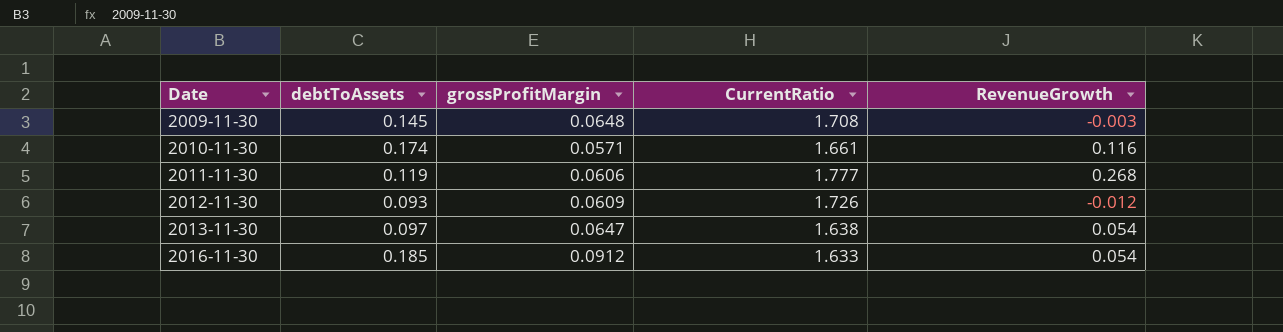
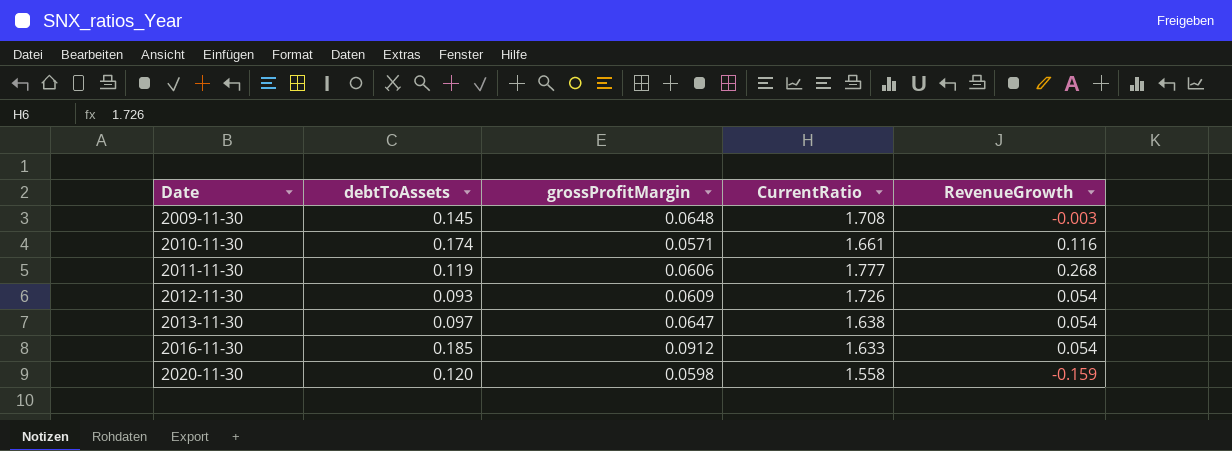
2012-11-30 | RevenueGrowth: -0.012 -> 0.054
row 2020-11-30: none -> 0.120 | 0.0598 | 1.558 | -0.159

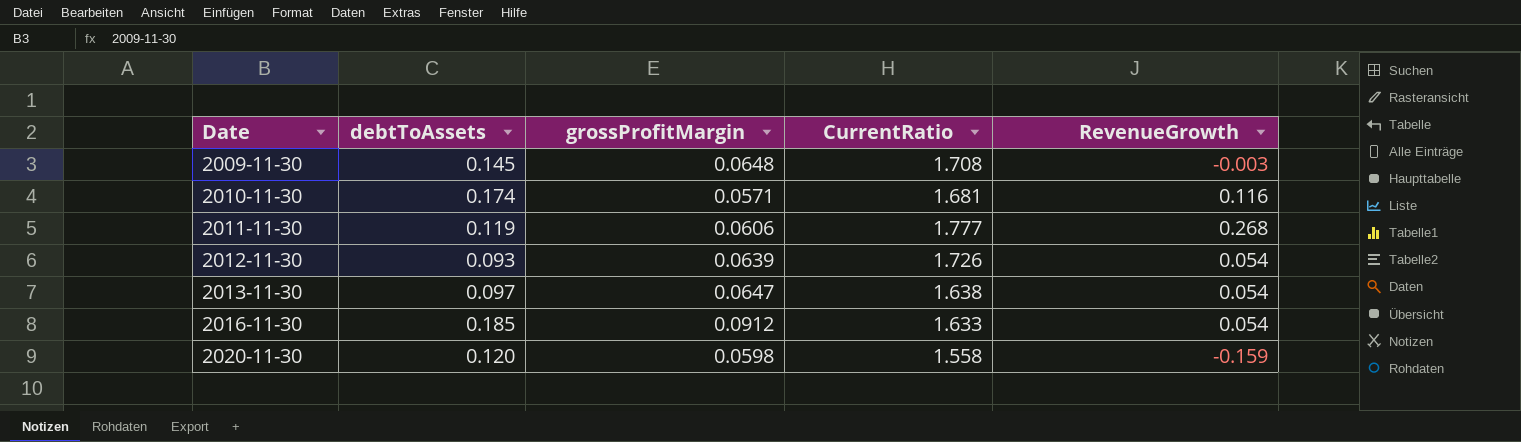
2010-11-30 | CurrentRatio: 1.661 -> 1.681
2012-11-30 | grossProfitMargin: 0.0609 -> 0.0639

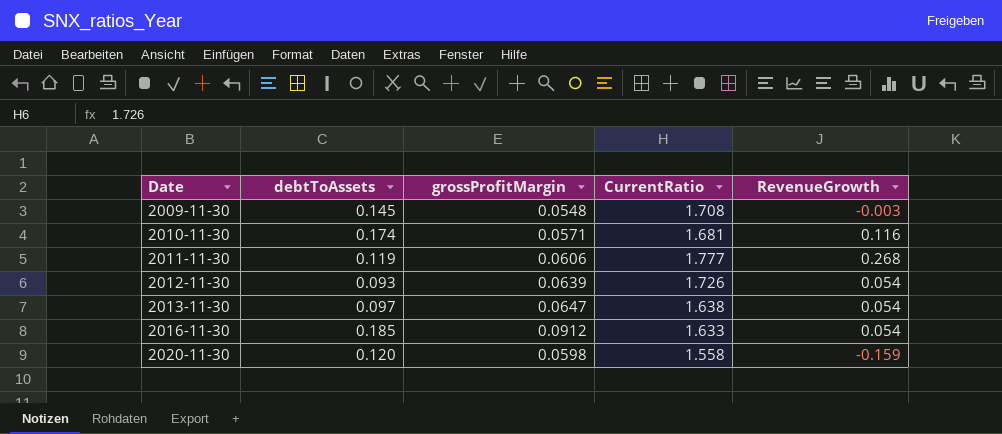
2009-11-30 | grossProfitMargin: 0.0648 -> 0.0548

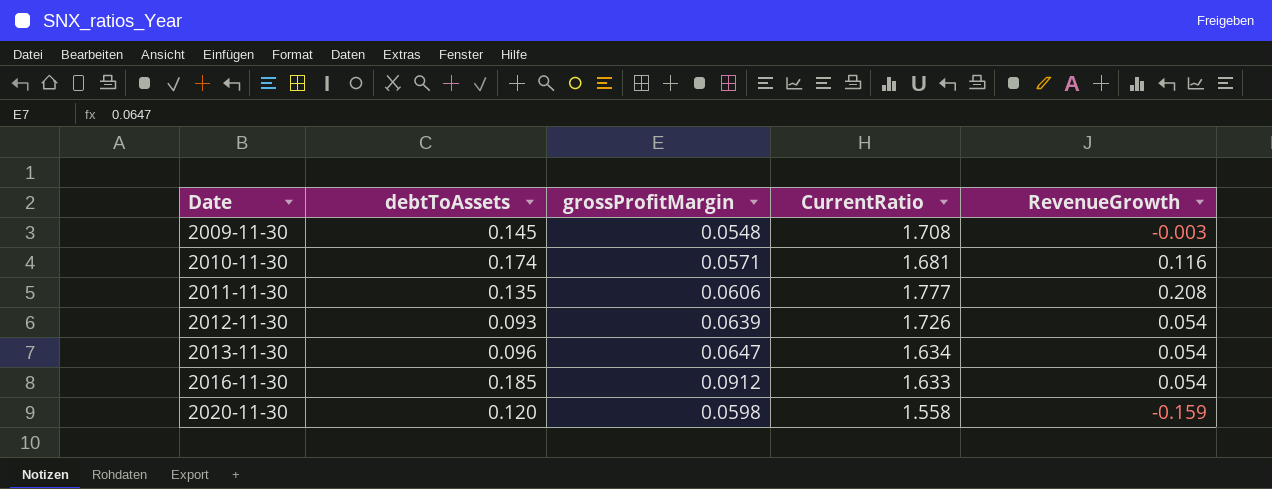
2011-11-30 | debtToAssets: 0.119 -> 0.135
2011-11-30 | RevenueGrowth: 0.268 -> 0.208
2013-11-30 | debtToAssets: 0.097 -> 0.096
2013-11-30 | CurrentRatio: 1.638 -> 1.634

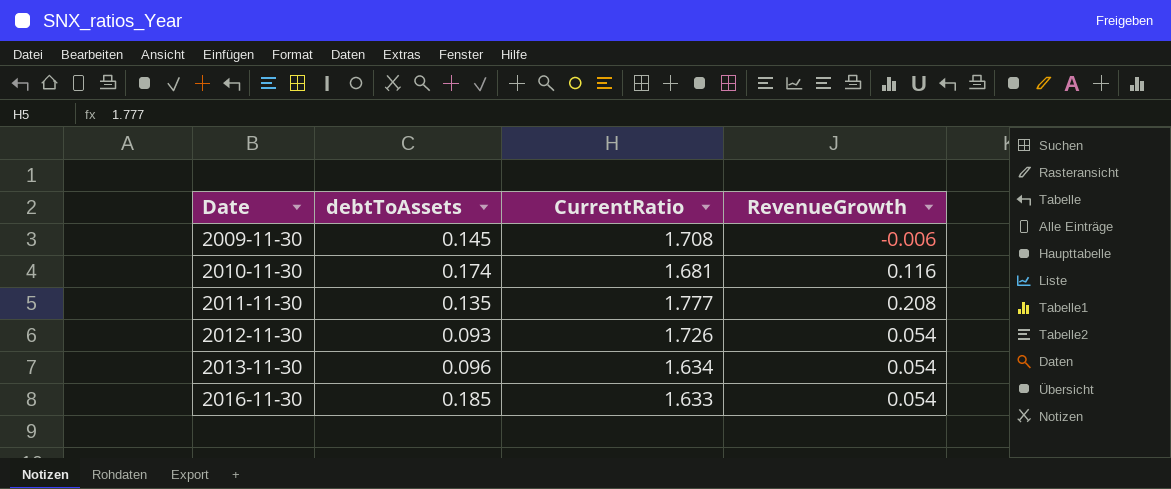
column grossProfitMargin | position: 3 -> none
row 2020-11-30: 0.120 | 0.0598 | 1.558 | -0.159 -> none
2009-11-30 | RevenueGrowth: -0.003 -> -0.006

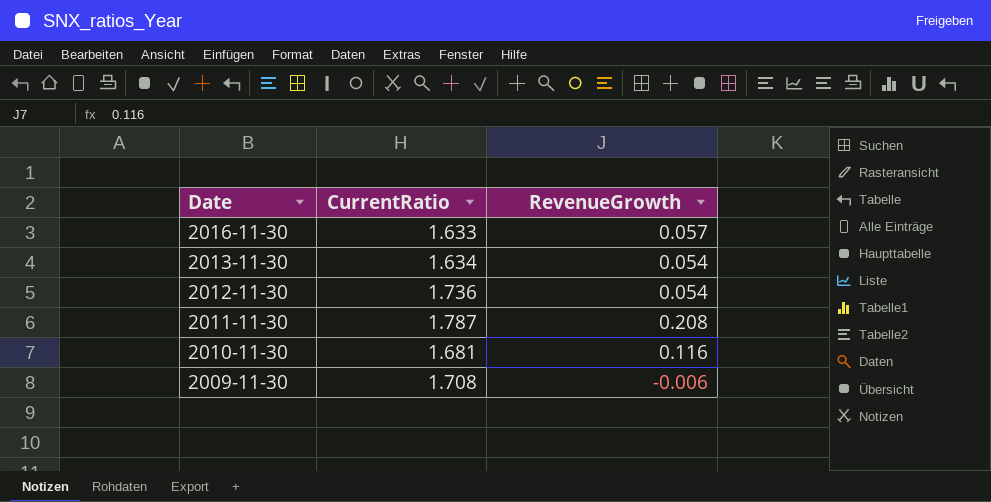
row order: Date ascending -> Date descending
column debtToAssets | position: 2 -> none
2016-11-30 | RevenueGrowth: 0.054 -> 0.057
2012-11-30 | CurrentRatio: 1.726 -> 1.736
2011-11-30 | CurrentRatio: 1.777 -> 1.787

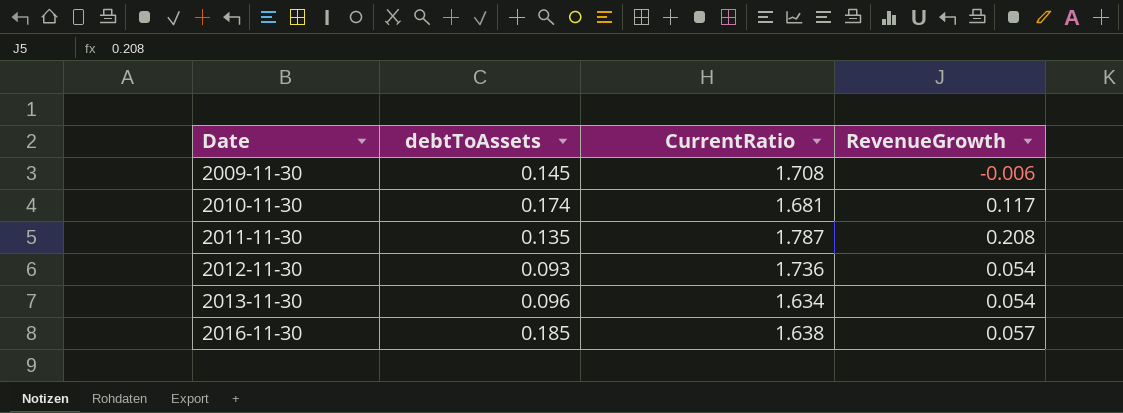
row order: Date descending -> Date ascending
column debtToAssets | position: none -> 2
2010-11-30 | RevenueGrowth: 0.116 -> 0.117
2016-11-30 | CurrentRatio: 1.633 -> 1.638

